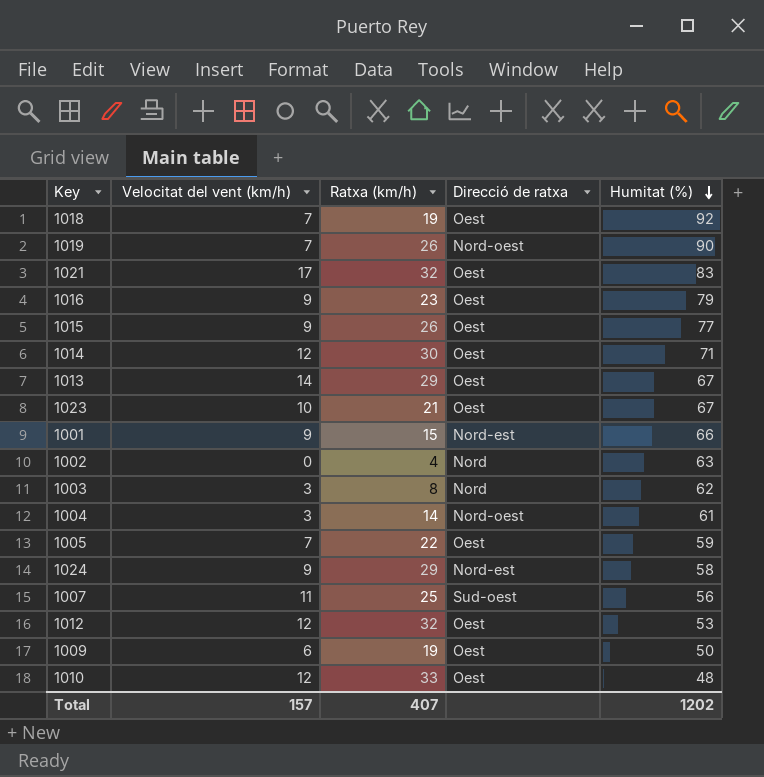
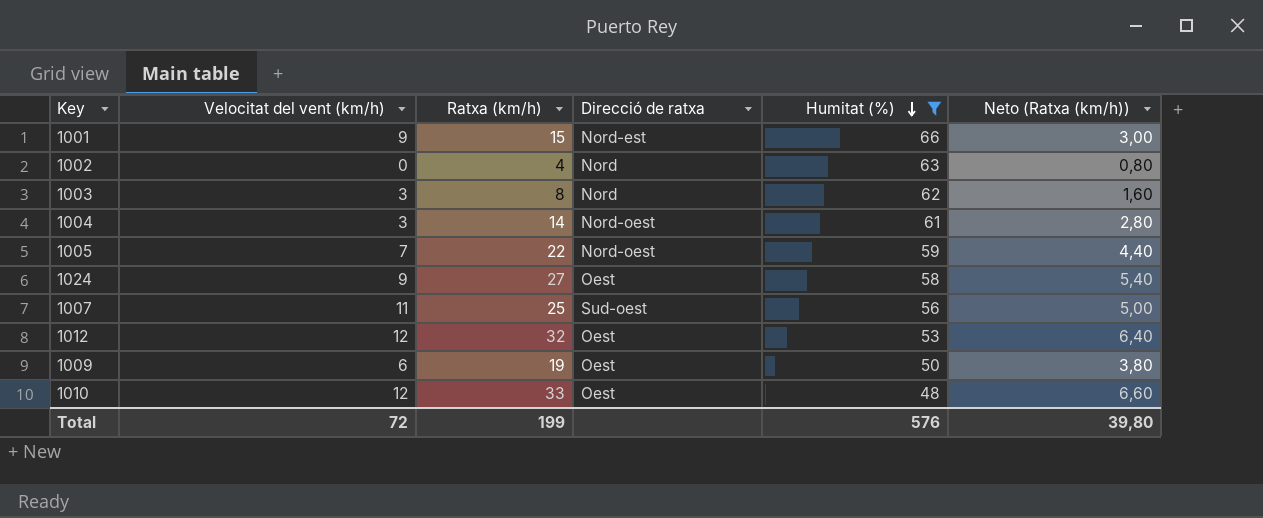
filter: none -> Humitat (%) <= 66
column Neto (Ratxa (km/h)) | formula: none -> [Ratxa (km/h)] * 0,2
1005 | Direcció de ratxa: Oest -> Nord-oest
1024 | Ratxa (km/h): 29 -> 27
1024 | Direcció de ratxa: Nord-est -> Oest
Total | Velocitat del vent (km/h): 157 -> 72
Total | Ratxa (km/h): 407 -> 199
Total | Humitat (%): 1202 -> 576

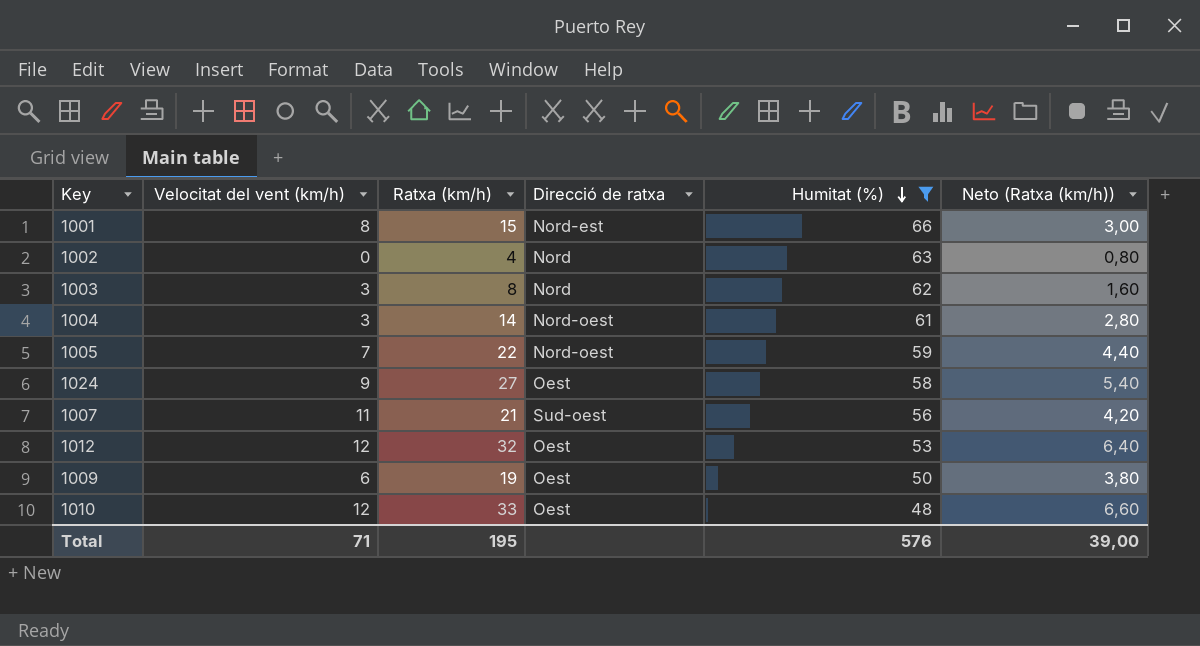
1001 | Velocitat del vent (km/h): 9 -> 8
1007 | Ratxa (km/h): 25 -> 21
1007 | Neto (Ratxa (km/h)): 5,00 -> 4,20
Total | Velocitat del vent (km/h): 72 -> 71
Total | Ratxa (km/h): 199 -> 195
Total | Neto (Ratxa (km/h)): 39,80 -> 39,00

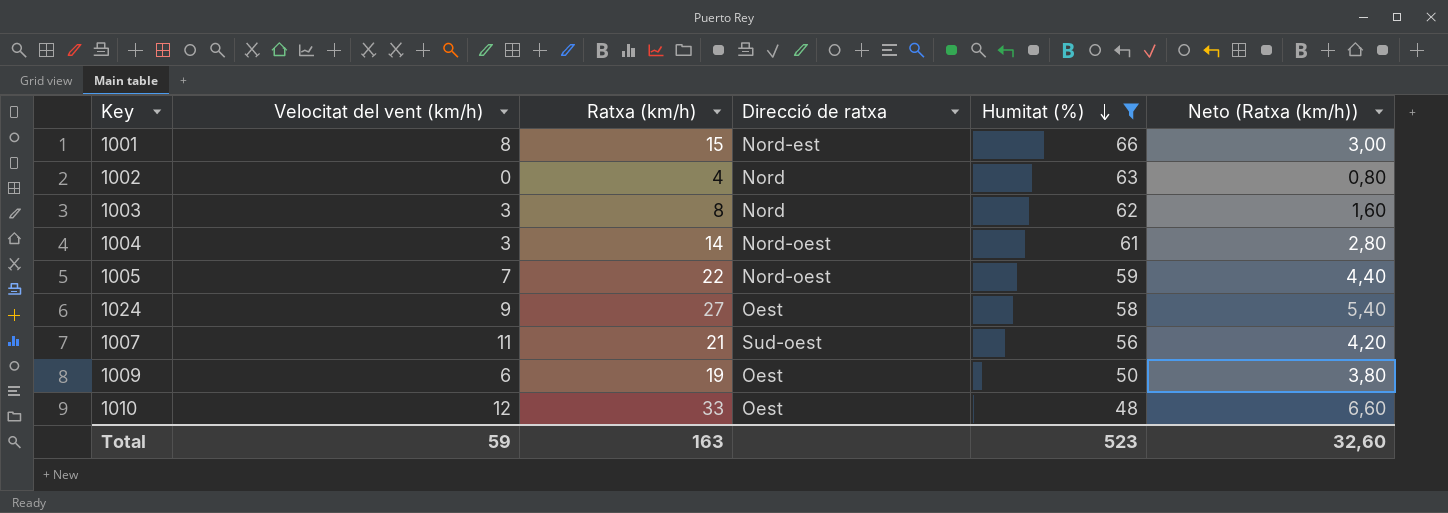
row 1012: 12 | 32 | Oest | 53 | 6,40 -> none
Total | Velocitat del vent (km/h): 71 -> 59
Total | Ratxa (km/h): 195 -> 163
Total | Humitat (%): 576 -> 523
Total | Neto (Ratxa (km/h)): 39,00 -> 32,60

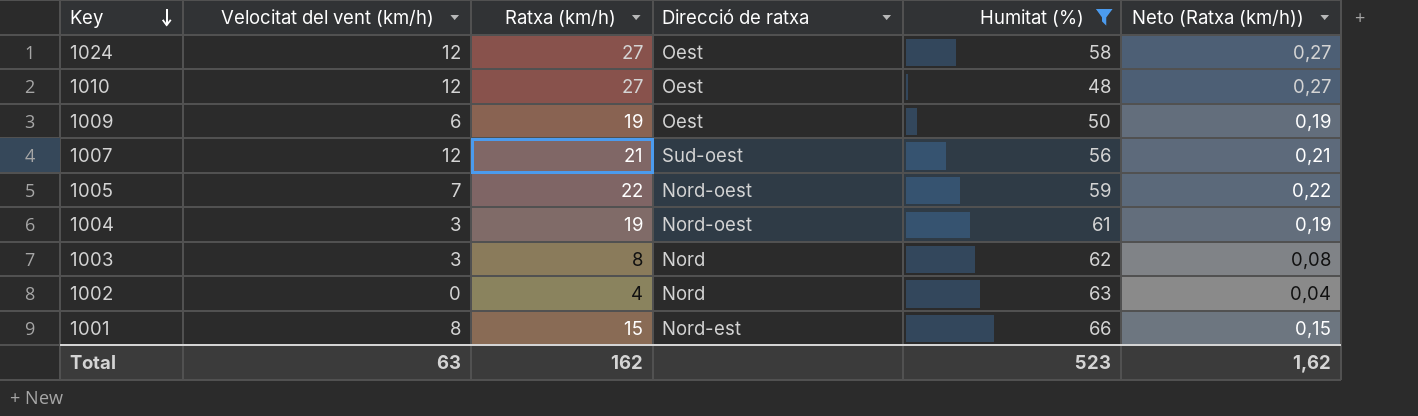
row order: Humitat (%) descending -> Key descending
column Neto (Ratxa (km/h)) | formula: [Ratxa (km/h)] * 0,2 -> [Ratxa (km/h)] * 0,01
1024 | Velocitat del vent (km/h): 9 -> 12
1010 | Ratxa (km/h): 33 -> 27
1007 | Velocitat del vent (km/h): 11 -> 12
1004 | Ratxa (km/h): 14 -> 19
Total | Velocitat del vent (km/h): 59 -> 63
Total | Ratxa (km/h): 163 -> 162
Total | Neto (Ratxa (km/h)): 32,60 -> 1,62

